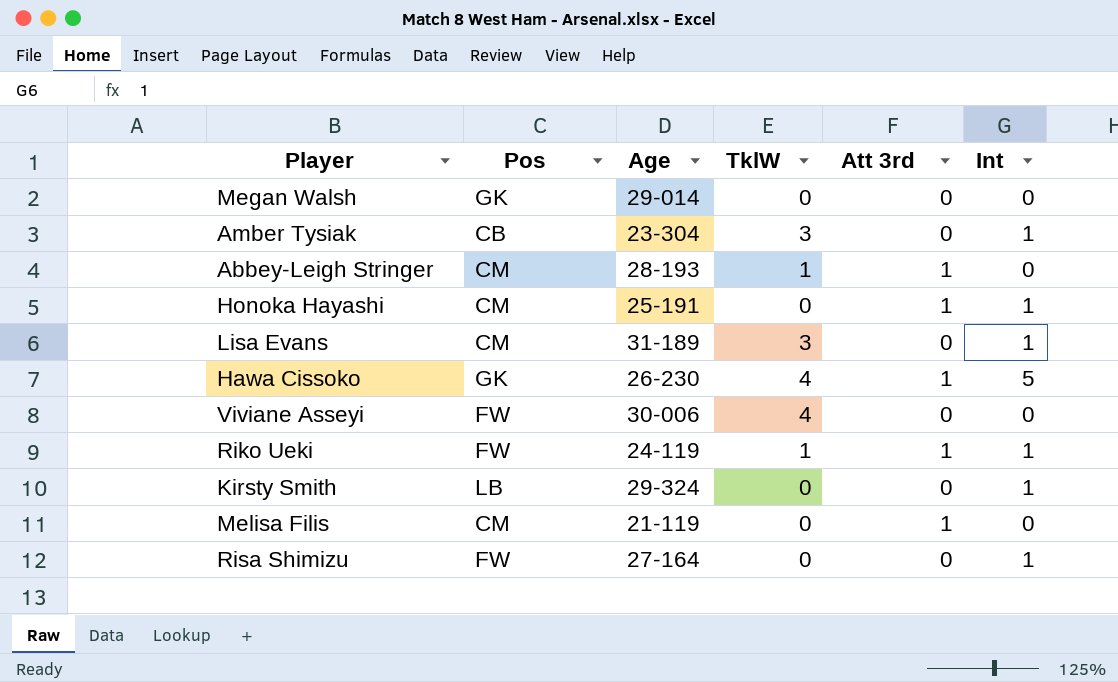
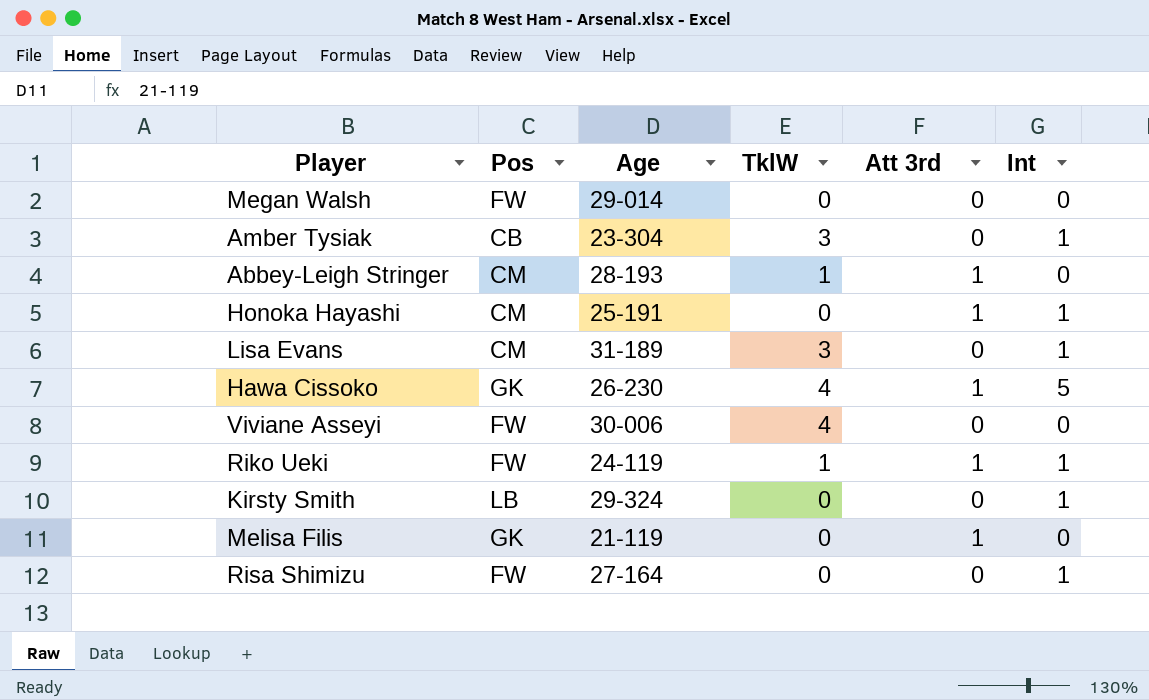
Megan Walsh | Pos: GK -> FW
Melisa Filis | Pos: CM -> GK

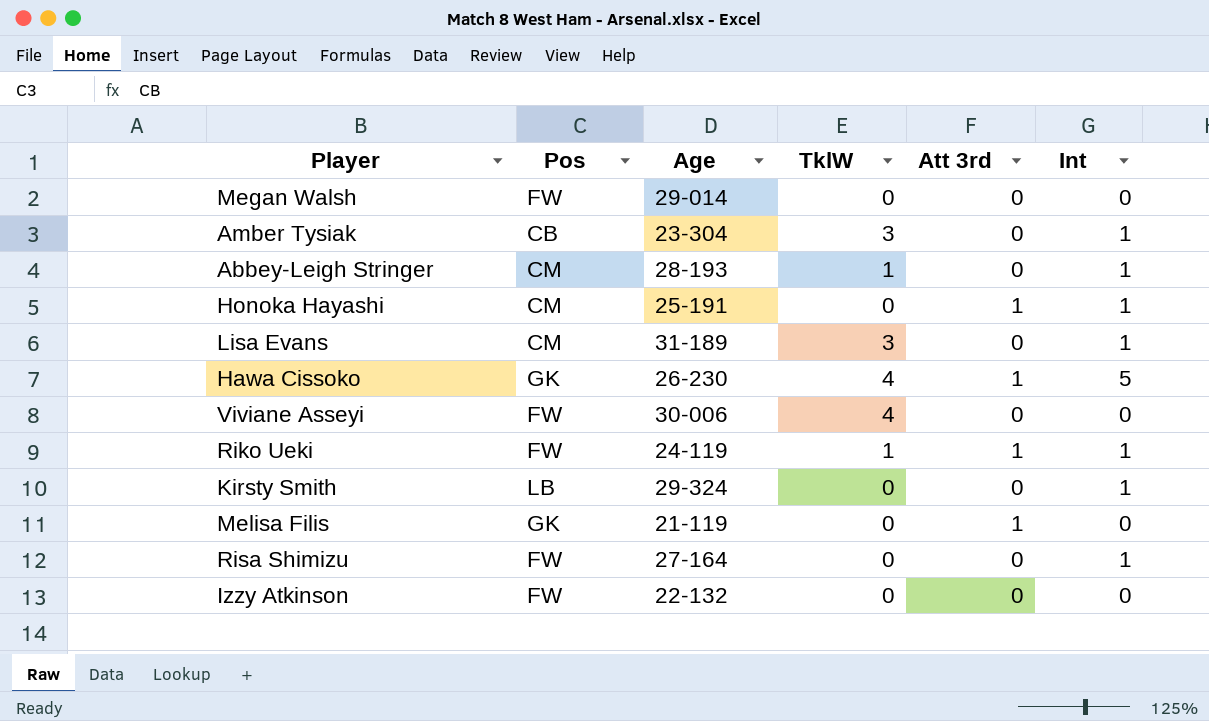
Abbey-Leigh Stringer | Att 3rd: 1 -> 0
Abbey-Leigh Stringer | Int: 0 -> 1
row Izzy Atkinson: none -> FW | 22-132 | 0 | 0 | 0

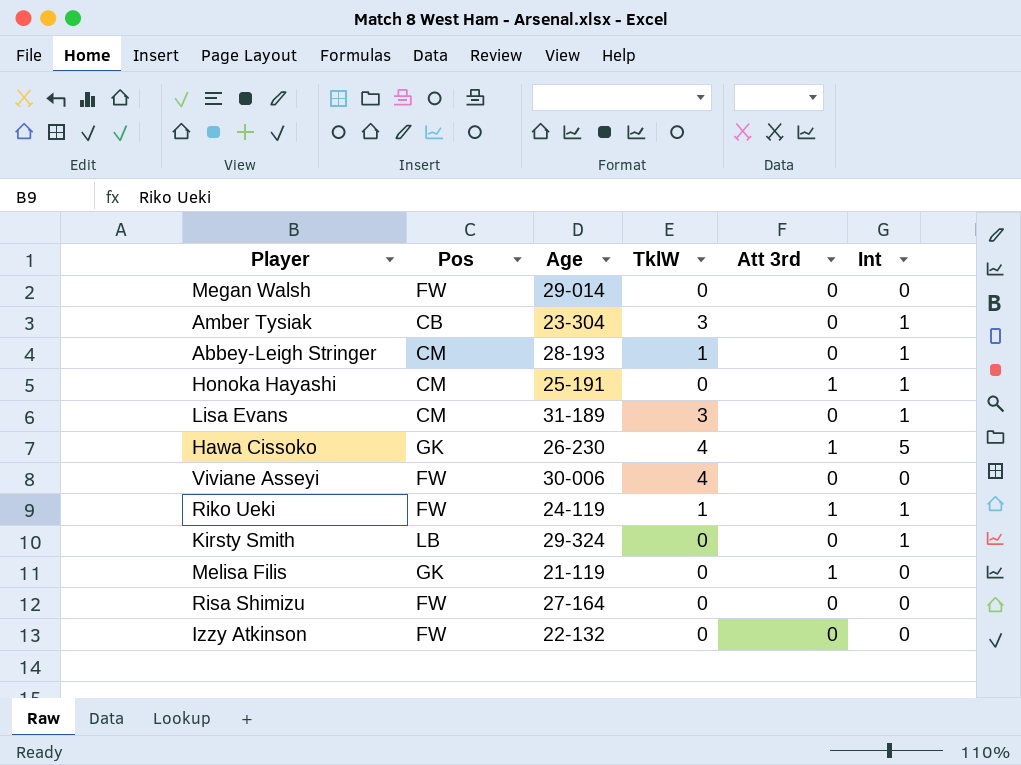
Risa Shimizu | Int: 1 -> 0

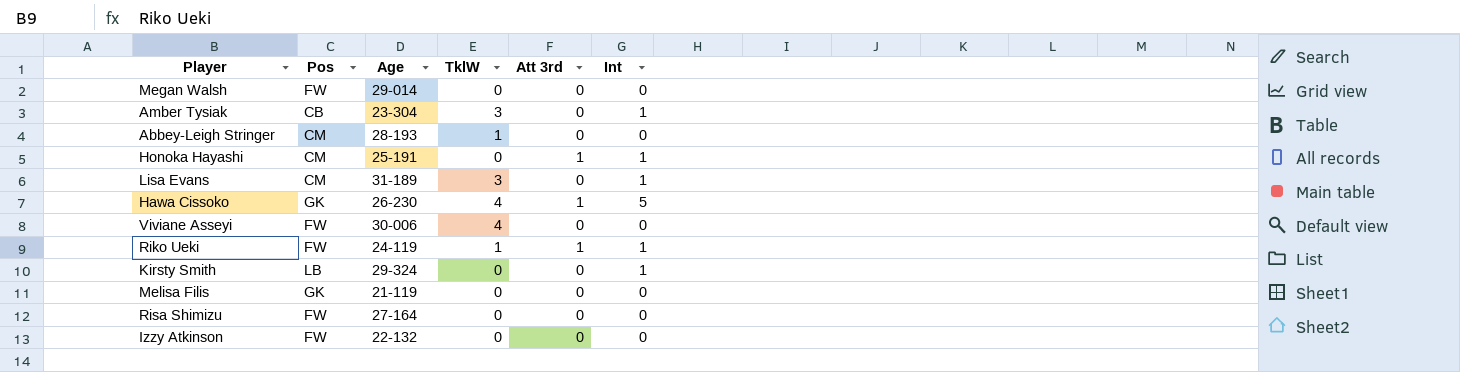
Abbey-Leigh Stringer | Int: 1 -> 0
Melisa Filis | Att 3rd: 1 -> 0

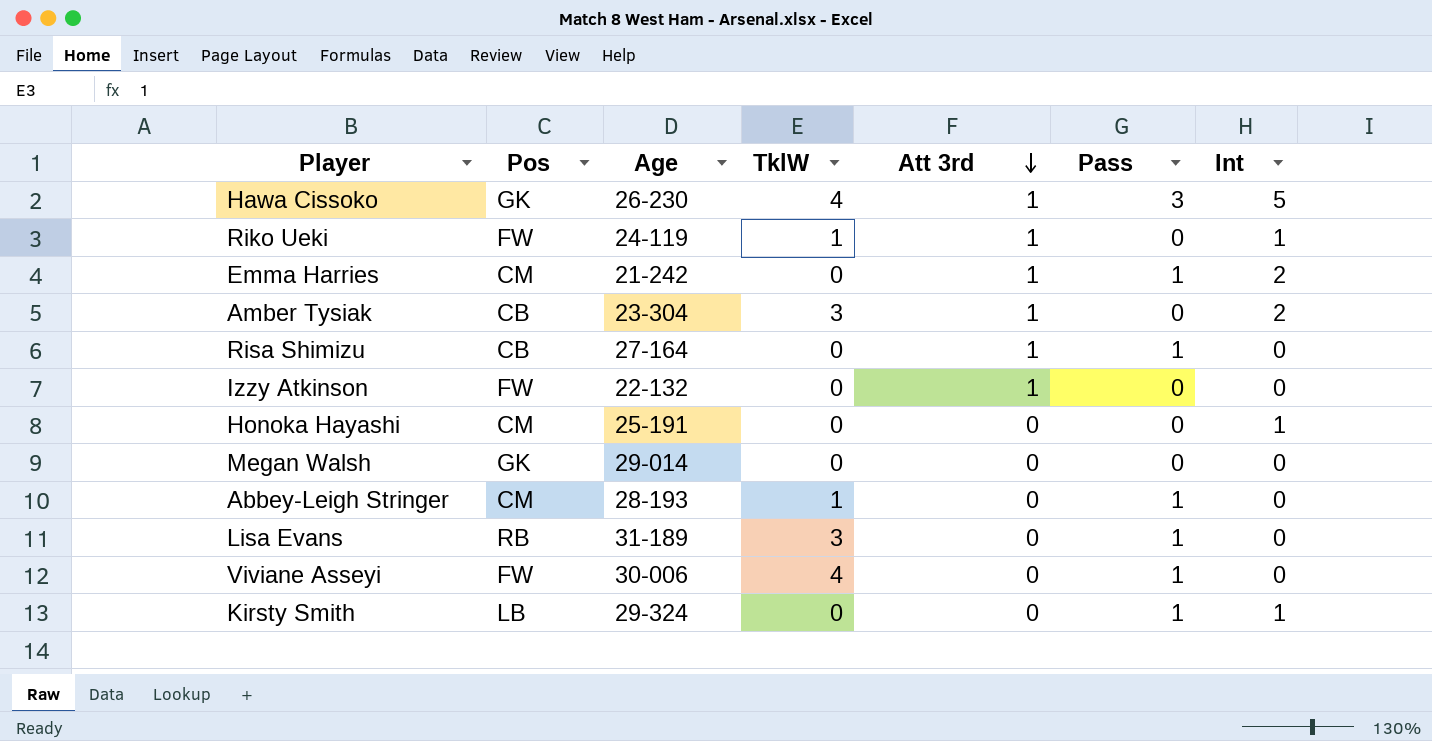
row order: none -> Att 3rd descending
column Pass | position: none -> 6
row Melisa Filis: GK | 21-119 | 0 | 0 | 0 -> none
row Emma Harries: none -> CM | 21-242 | 0 | 1 | 1 | 2
Amber Tysiak | Att 3rd: 0 -> 1
Amber Tysiak | Int: 1 -> 2
Risa Shimizu | Pos: FW -> CB
Risa Shimizu | Att 3rd: 0 -> 1
Izzy Atkinson | Att 3rd: 0 -> 1
Honoka Hayashi | Att 3rd: 1 -> 0
Megan Walsh | Pos: FW -> GK
Lisa Evans | Pos: CM -> RB
Lisa Evans | Int: 1 -> 0

